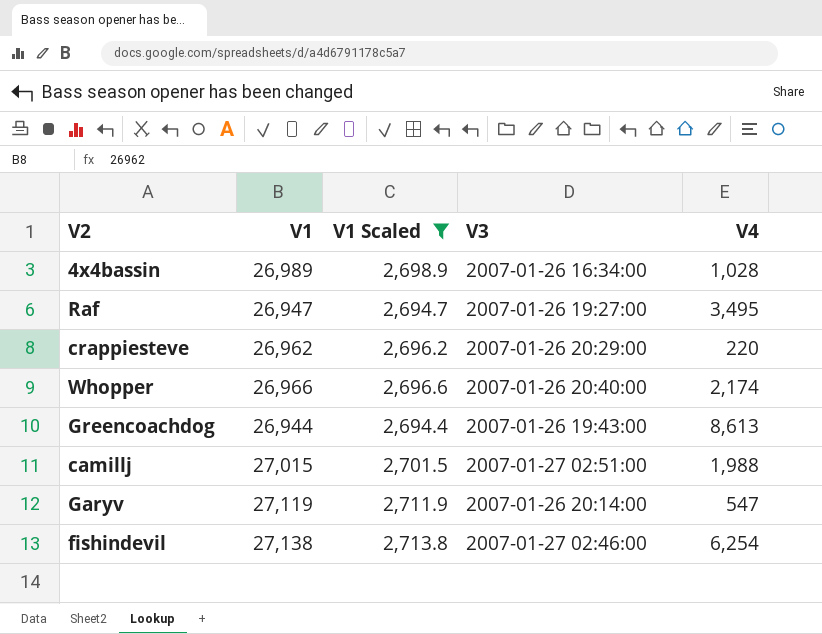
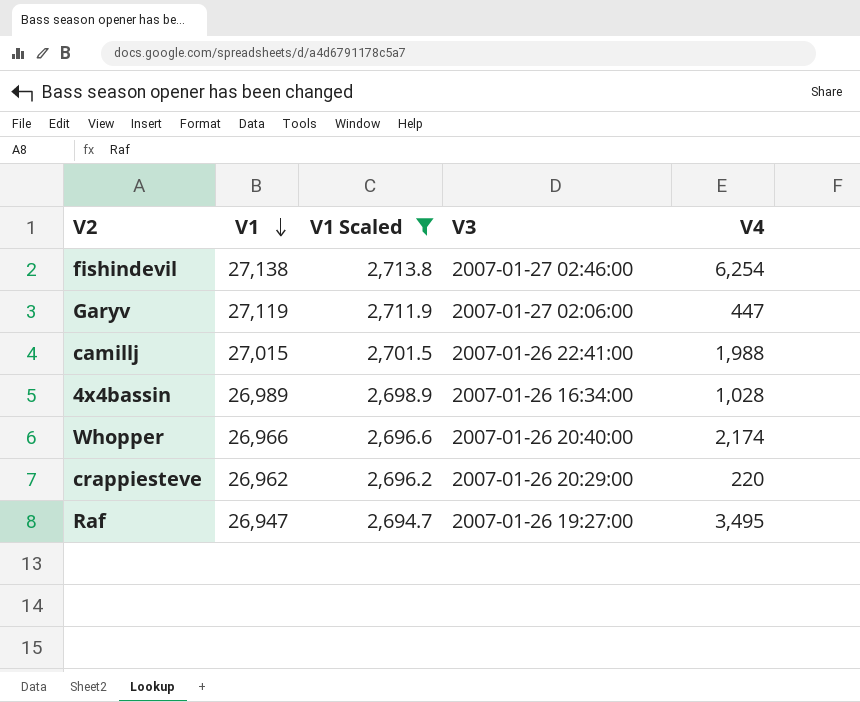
row order: none -> V1 descending
row Greencoachdog: 26,944 | 2,694.4 | 2007-01-26 19:43:00 | 8,613 -> none
Garyv | V3: 2007-01-26 20:14:00 -> 2007-01-27 02:06:00
Garyv | V4: 547 -> 447
camillj | V3: 2007-01-27 02:51:00 -> 2007-01-26 22:41:00

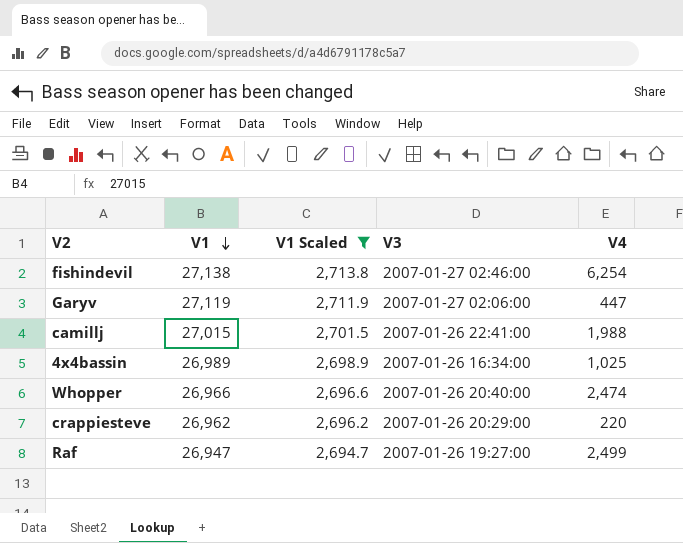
4x4bassin | V4: 1,028 -> 1,025
Whopper | V4: 2,174 -> 2,474
Raf | V4: 3,495 -> 2,499

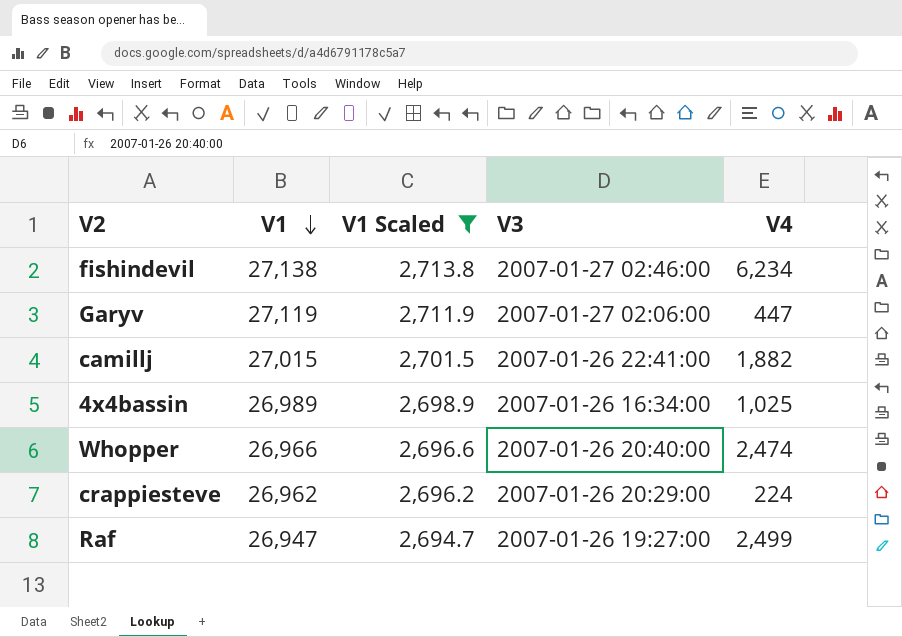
fishindevil | V4: 6,254 -> 6,234
camillj | V4: 1,988 -> 1,882
crappiesteve | V4: 220 -> 224

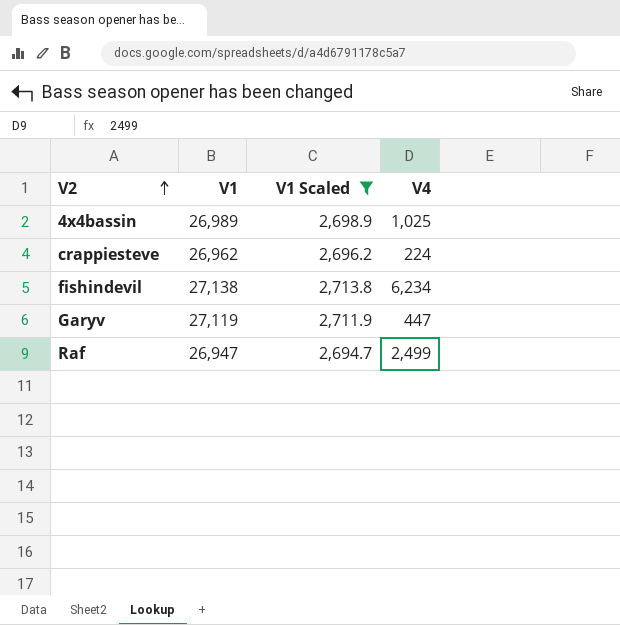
row order: V1 descending -> V2 ascending
column V3 | position: 4 -> none
row camillj: 27,015 | 2,701.5 | 2007-01-26 22:41:00 | 1,882 -> none
row Whopper: 26,966 | 2,696.6 | 2007-01-26 20:40:00 | 2,474 -> none

